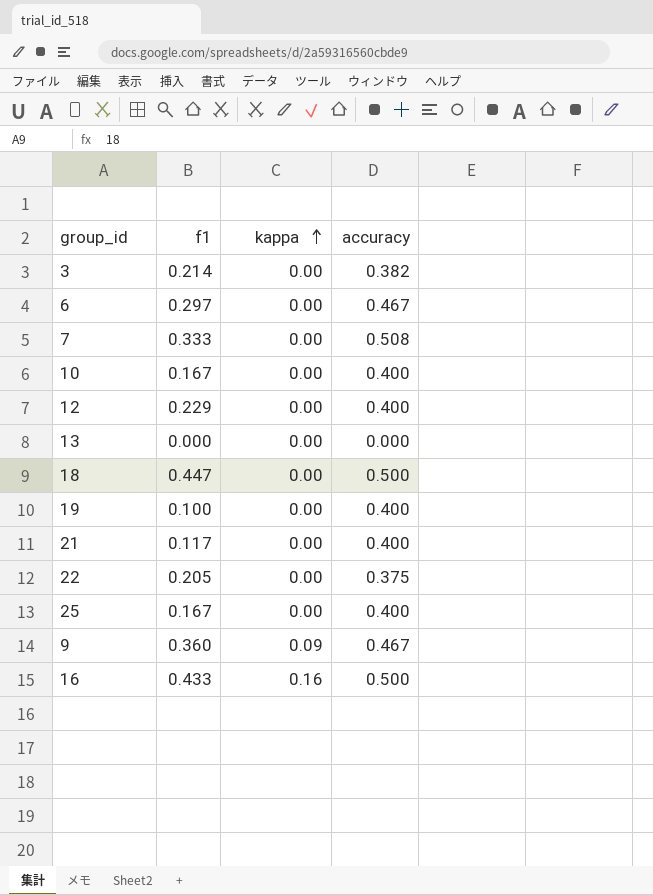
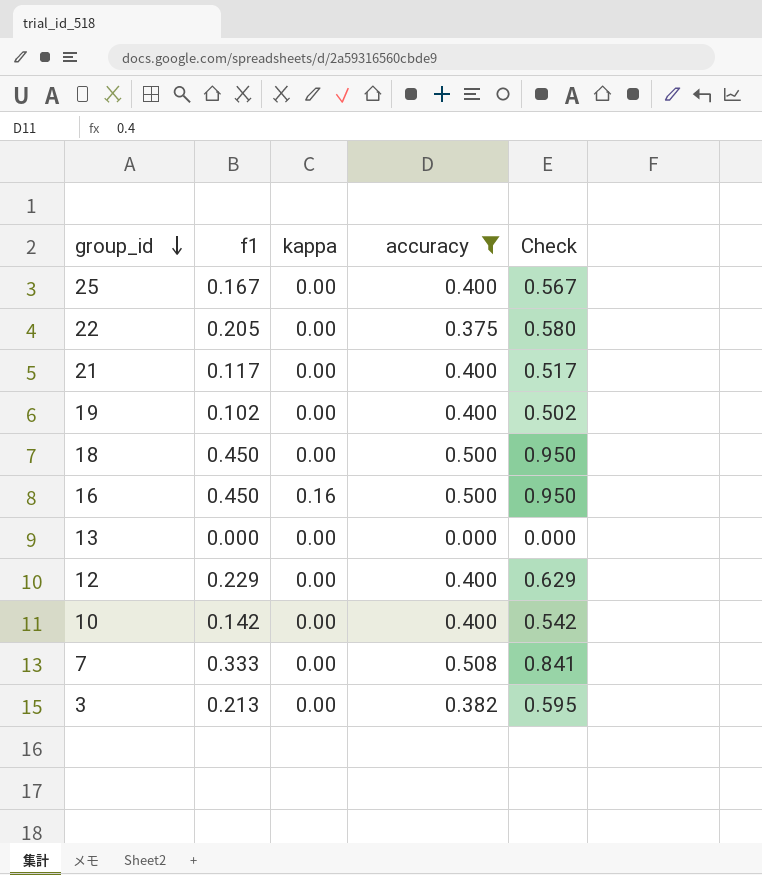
filter: none -> accuracy != 0.467
row order: kappa ascending -> group_id descending
column Check | formula: none -> [f1] + [accuracy]
19 | f1: 0.100 -> 0.102
18 | f1: 0.447 -> 0.450
16 | f1: 0.433 -> 0.450
10 | f1: 0.167 -> 0.142
3 | f1: 0.214 -> 0.213

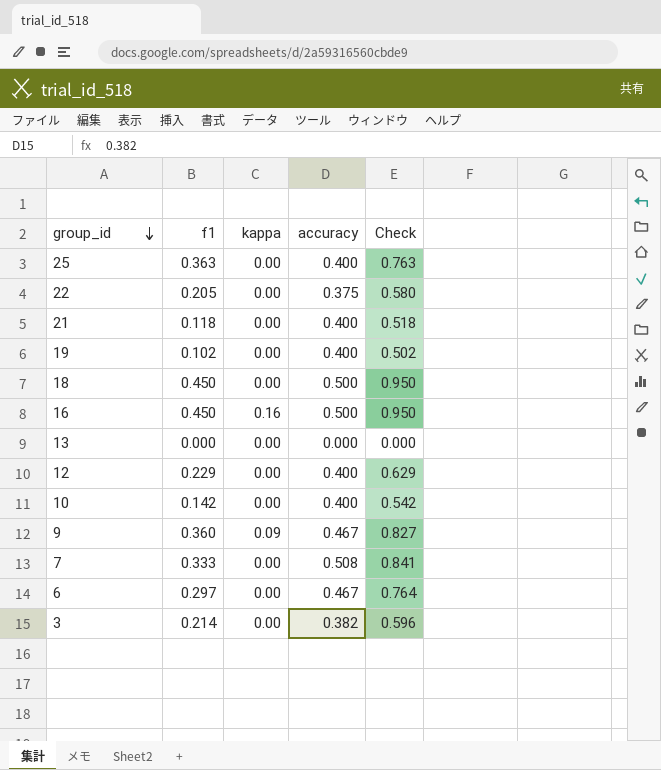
filter: accuracy != 0.467 -> none
25 | f1: 0.167 -> 0.363
25 | Check: 0.567 -> 0.763
21 | f1: 0.117 -> 0.118
21 | Check: 0.517 -> 0.518
3 | f1: 0.213 -> 0.214
3 | Check: 0.595 -> 0.596

